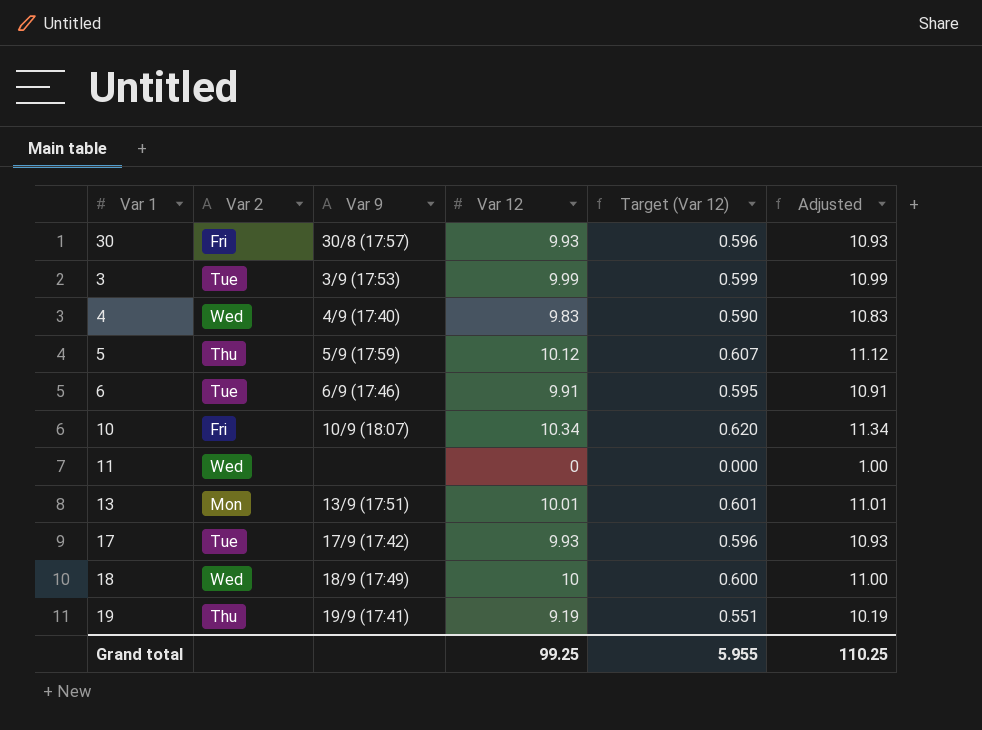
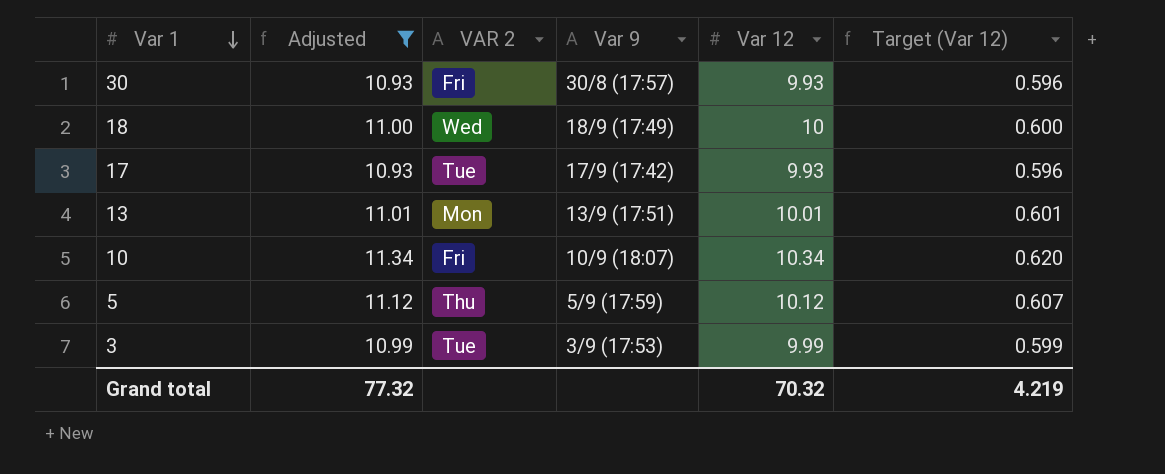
filter: none -> Adjusted >= 10.93
row order: none -> Var 1 descending
column Adjusted | position: 6 -> 2
column name: Var 2 -> VAR 2
Grand total | Adjusted: 110.25 -> 77.32
Grand total | Var 12: 99.25 -> 70.32
Grand total | Target (Var 12): 5.955 -> 4.219

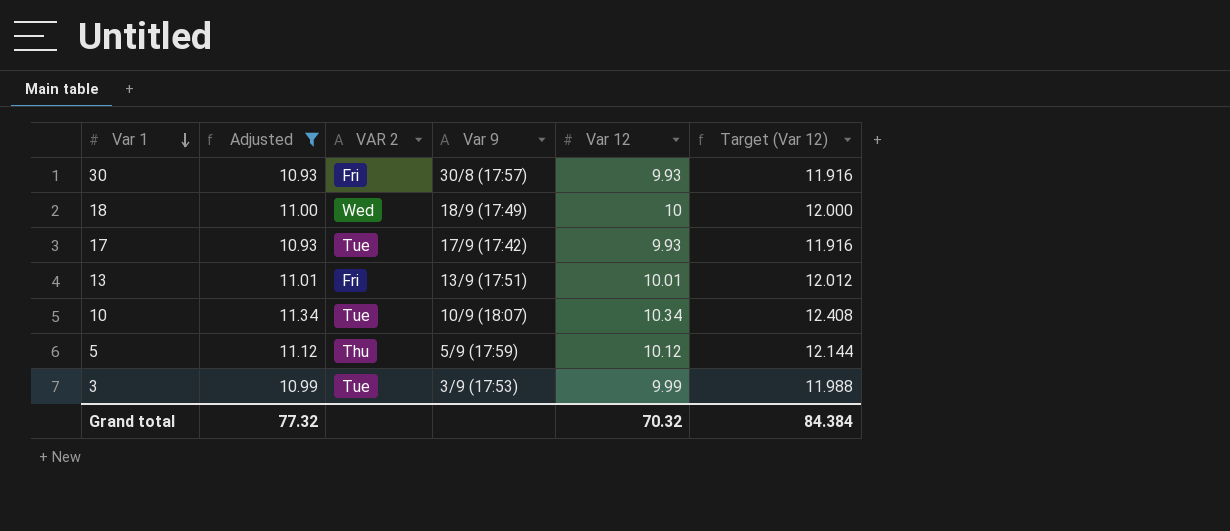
column Target (Var 12) | formula: [Var 12] * 0.06 -> [Var 12] * 1.2
13 | VAR 2: Mon -> Fri
10 | VAR 2: Fri -> Tue
Grand total | Target (Var 12): 4.219 -> 84.384

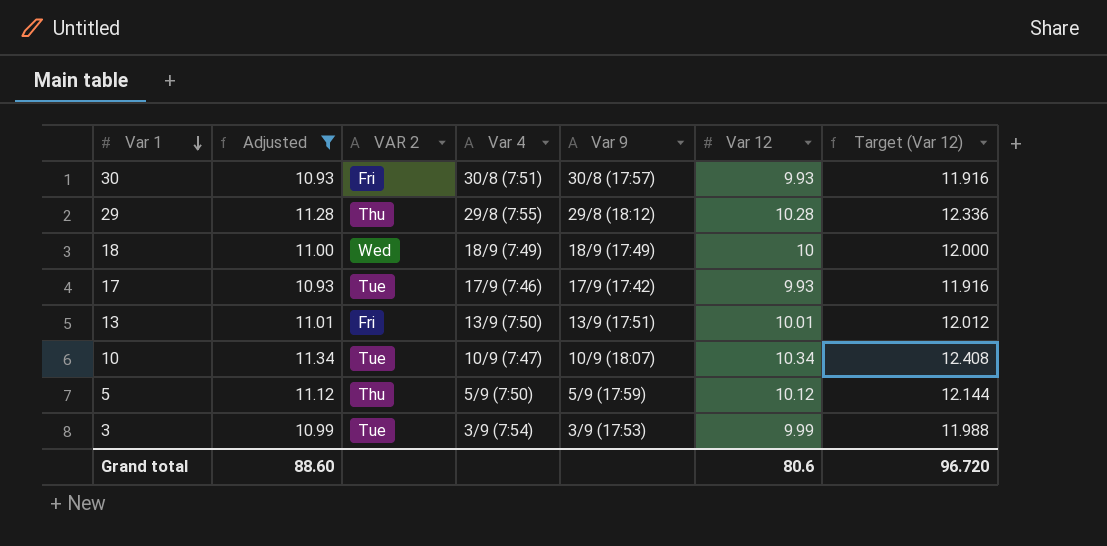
column Var 4 | position: none -> 4
row 29: none -> 11.28 | Thu | 29/8 (7:55) | 29/8 (18:12) | 10.28 | 12.336
Grand total | Adjusted: 77.32 -> 88.60
Grand total | Var 12: 70.32 -> 80.6
Grand total | Target (Var 12): 84.384 -> 96.720

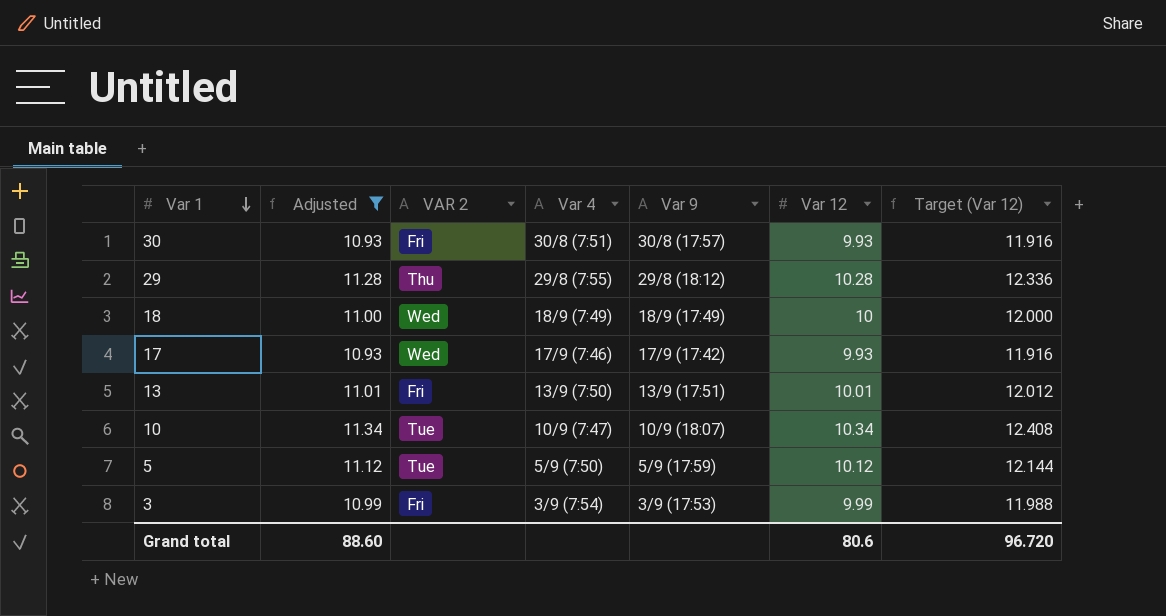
17 | VAR 2: Tue -> Wed
5 | VAR 2: Thu -> Tue
3 | VAR 2: Tue -> Fri

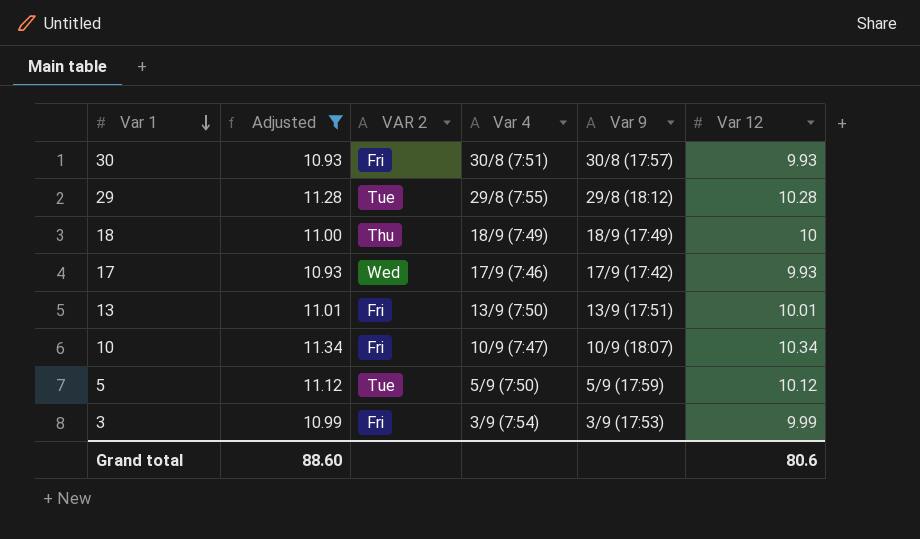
column Target (Var 12) | formula: [Var 12] * 1.2 -> none
29 | VAR 2: Thu -> Tue
18 | VAR 2: Wed -> Thu
10 | VAR 2: Tue -> Fri

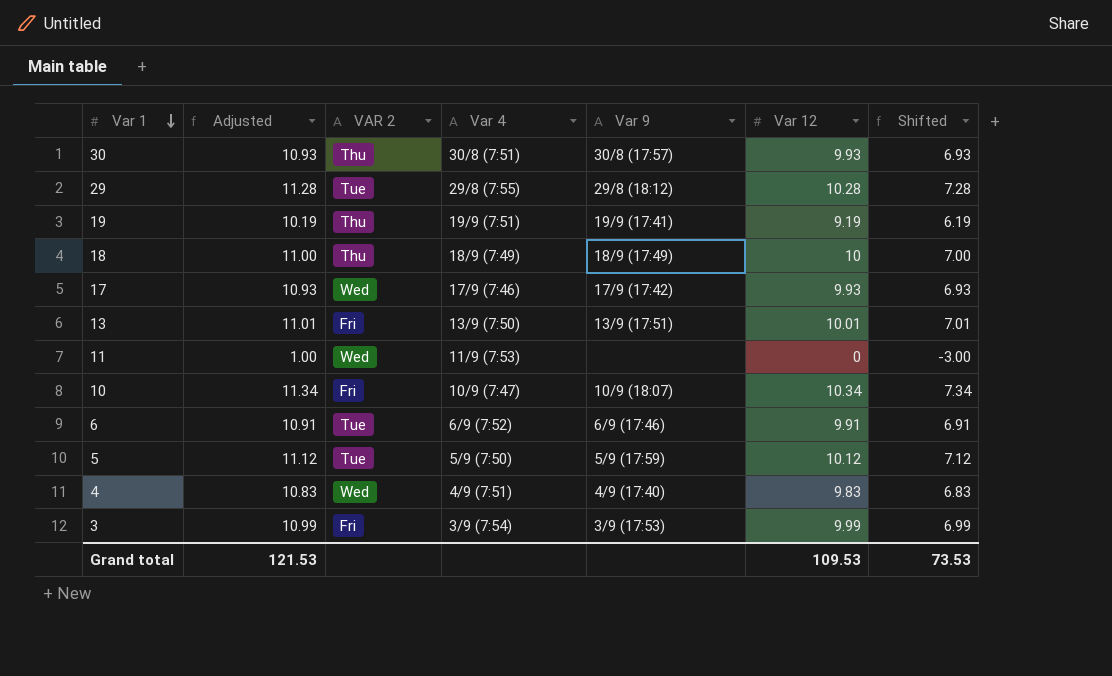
filter: Adjusted >= 10.93 -> none
column Shifted | formula: none -> [Var 12] - 3
30 | VAR 2: Fri -> Thu
Grand total | Adjusted: 88.60 -> 121.53
Grand total | Var 12: 80.6 -> 109.53

